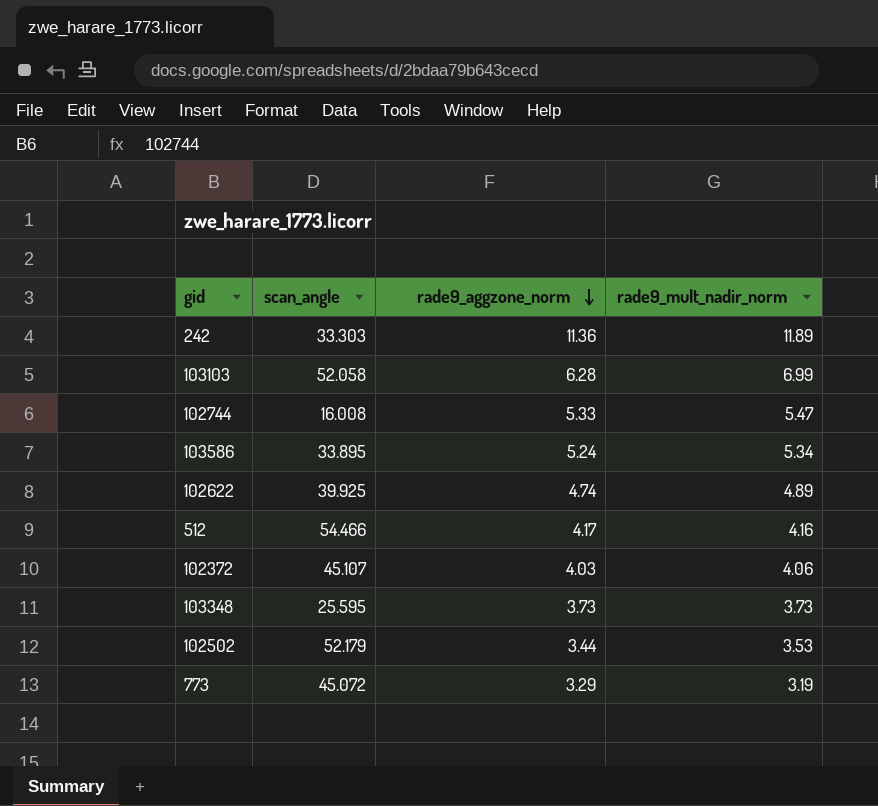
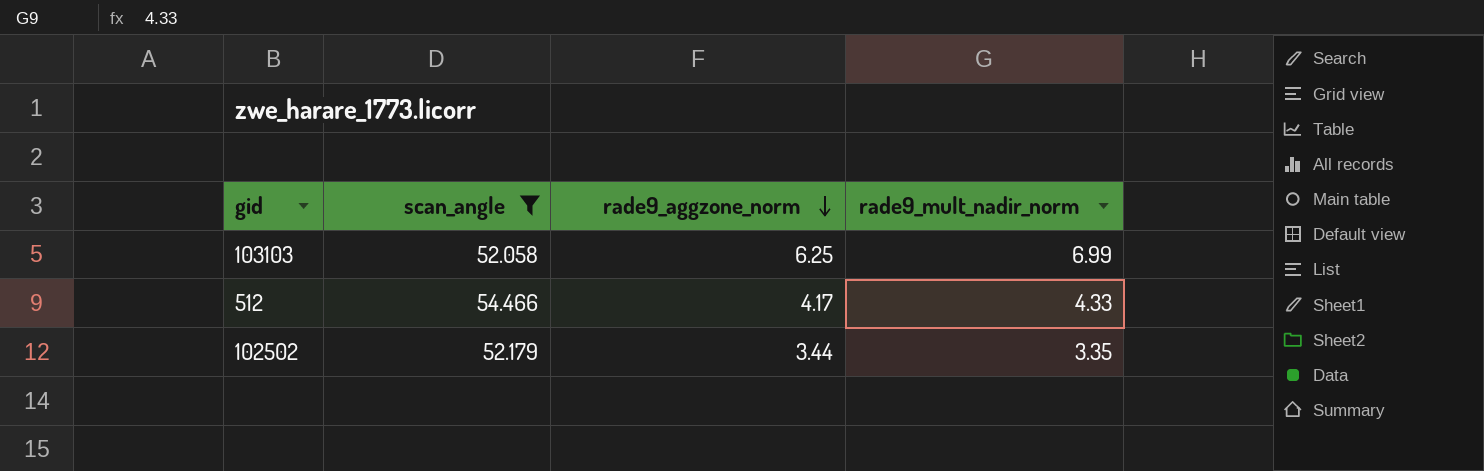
filter: none -> scan_angle >= 52.058
103103 | rade9_aggzone_norm: 6.28 -> 6.25
512 | rade9_mult_nadir_norm: 4.16 -> 4.33
102502 | rade9_mult_nadir_norm: 3.53 -> 3.35

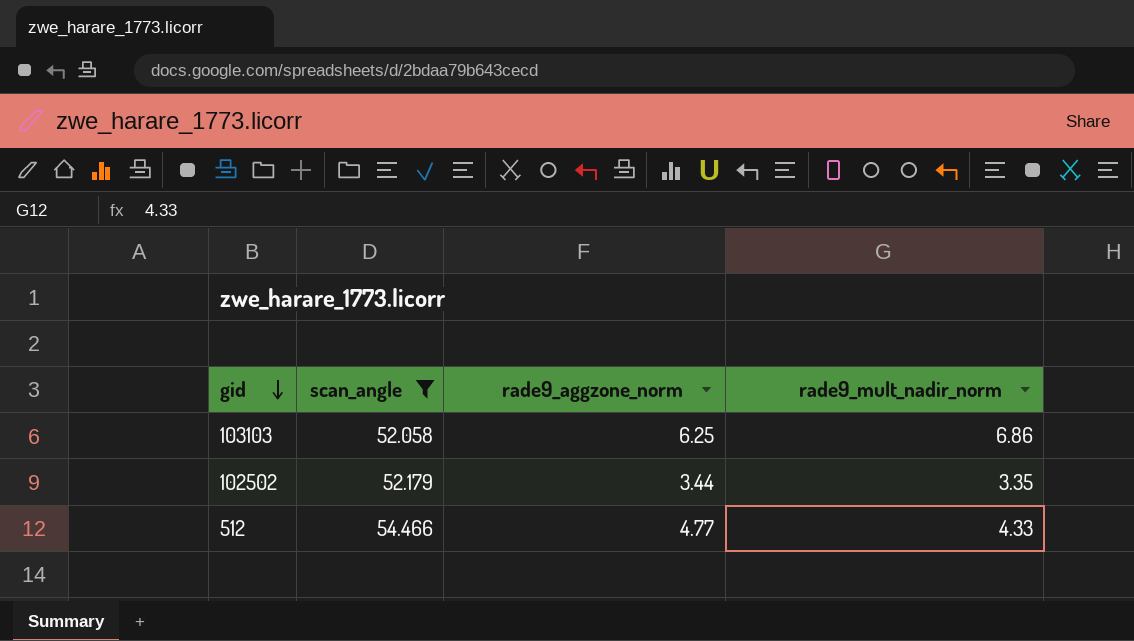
row order: rade9_aggzone_norm descending -> gid descending
103103 | rade9_mult_nadir_norm: 6.99 -> 6.86
512 | rade9_aggzone_norm: 4.17 -> 4.77

